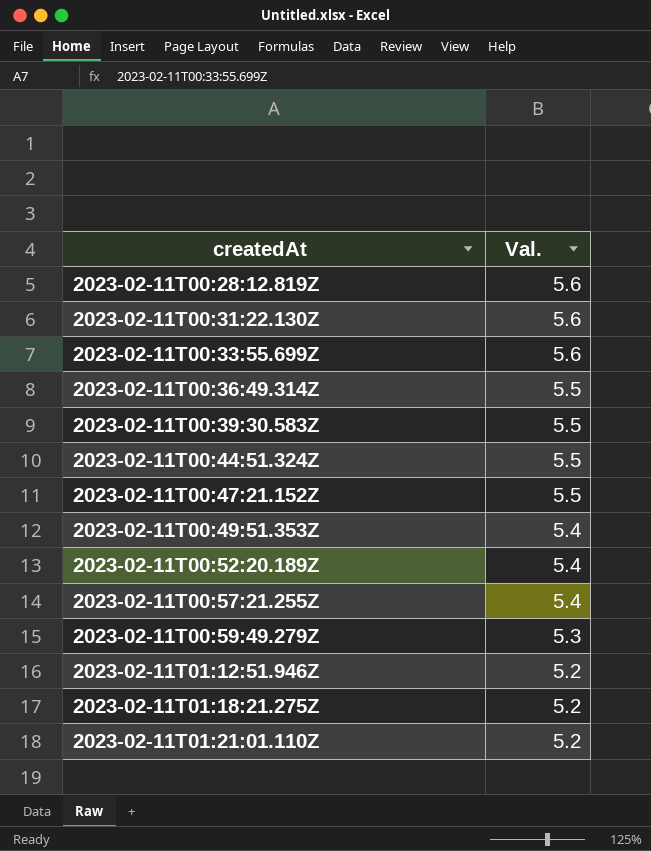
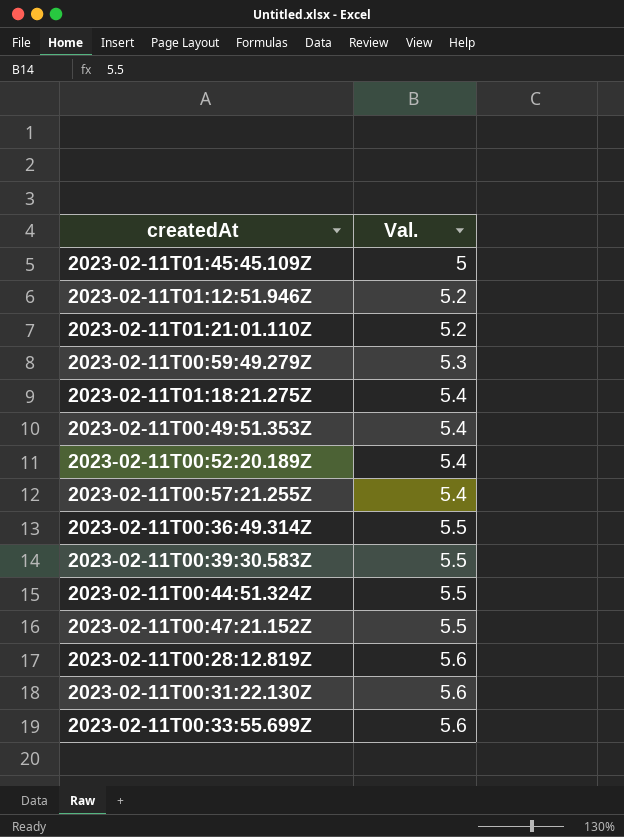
row order: createdAt ascending -> Val. ascending
row 2023-02-11T01:45:45.109Z: none -> 5
2023-02-11T01:18:21.275Z | Val.: 5.2 -> 5.4

